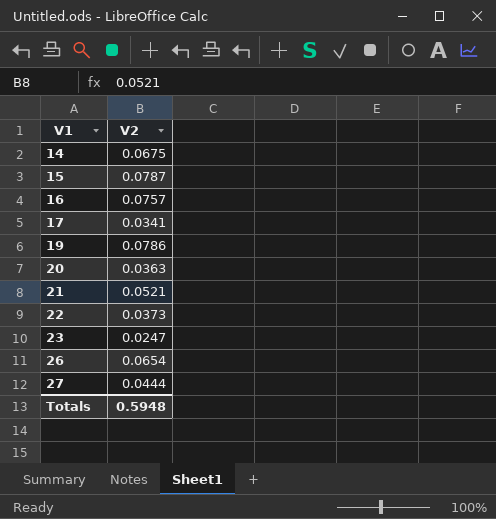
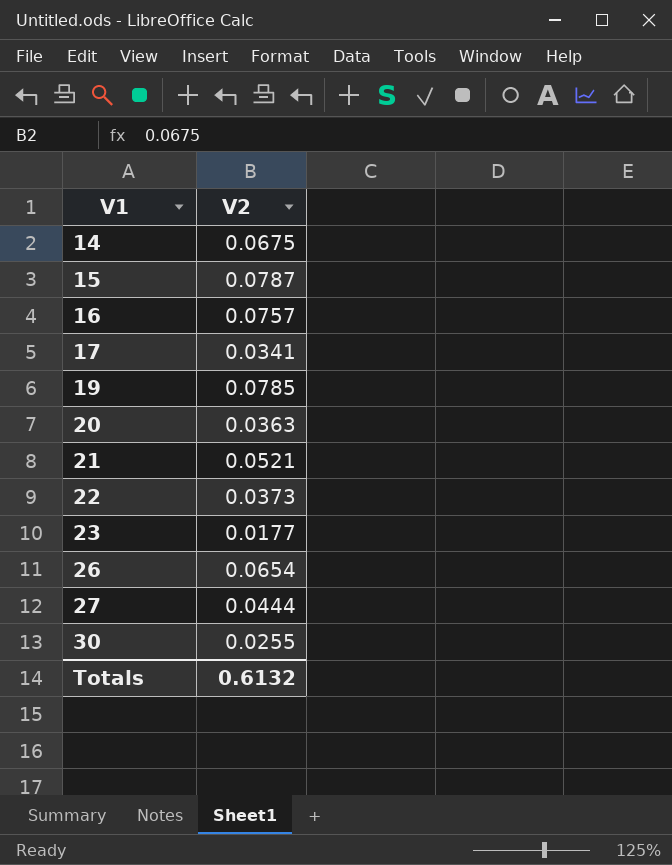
19 | V2: 0.0786 -> 0.0785
23 | V2: 0.0247 -> 0.0177
row 30: none -> 0.0255
Totals | V2: 0.5948 -> 0.6132

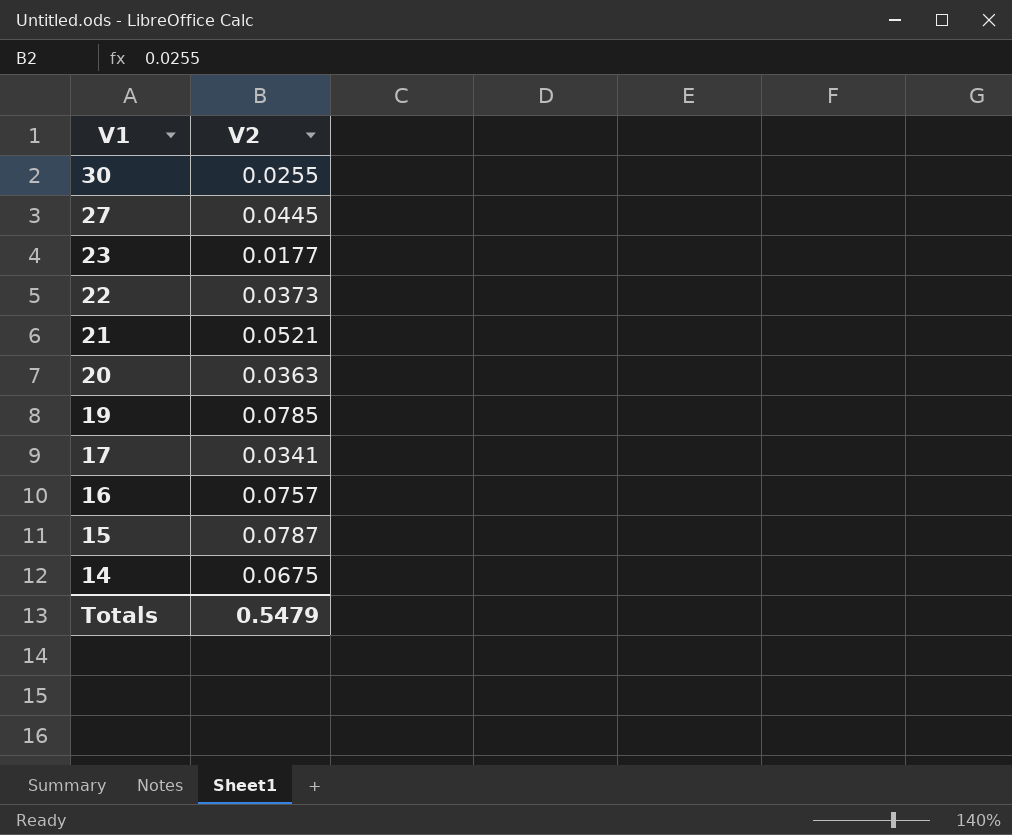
row order: V1 ascending -> V1 descending
row 26: 0.0654 -> none
27 | V2: 0.0444 -> 0.0445
Totals | V2: 0.6132 -> 0.5479

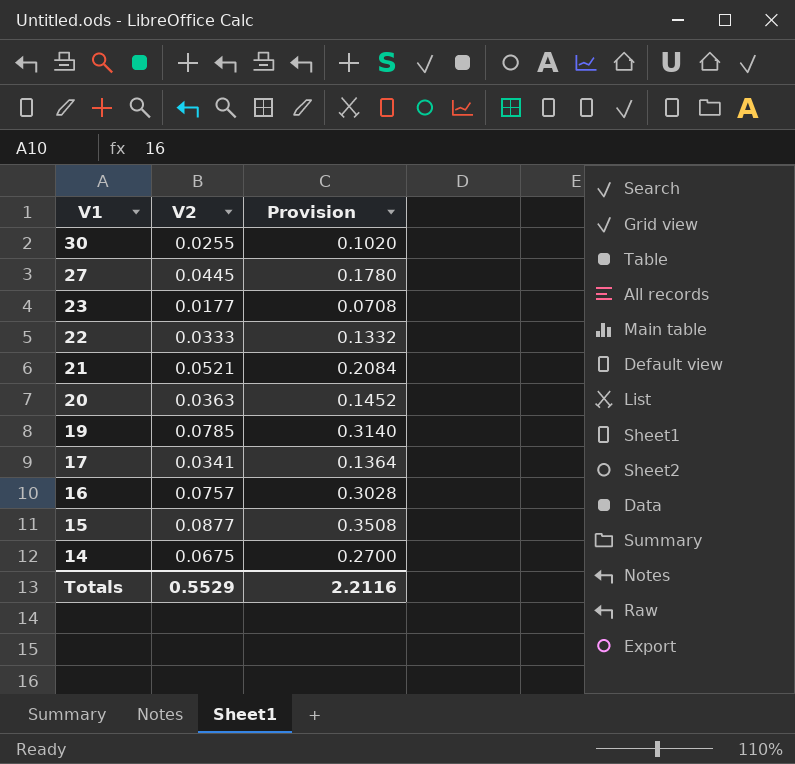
column Provision | formula: none -> [V2] * 4
22 | V2: 0.0373 -> 0.0333
15 | V2: 0.0787 -> 0.0877
Totals | V2: 0.5479 -> 0.5529

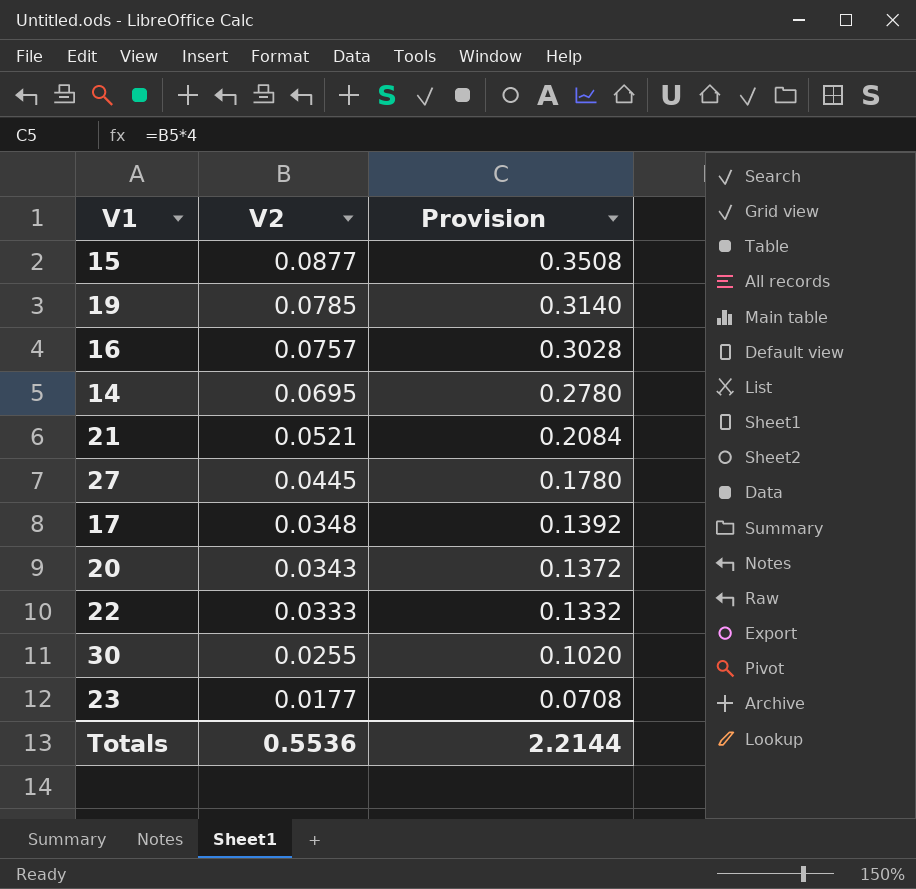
row order: V1 descending -> V2 descending
14 | V2: 0.0675 -> 0.0695
14 | Provision: 0.2700 -> 0.2780
17 | V2: 0.0341 -> 0.0348
17 | Provision: 0.1364 -> 0.1392
20 | V2: 0.0363 -> 0.0343
20 | Provision: 0.1452 -> 0.1372
Totals | V2: 0.5529 -> 0.5536
Totals | Provision: 2.2116 -> 2.2144

